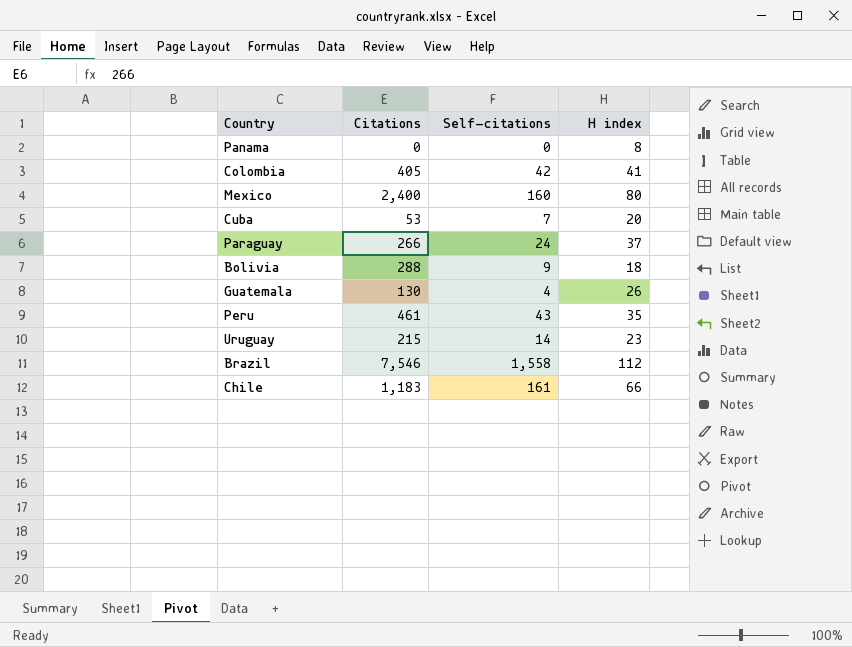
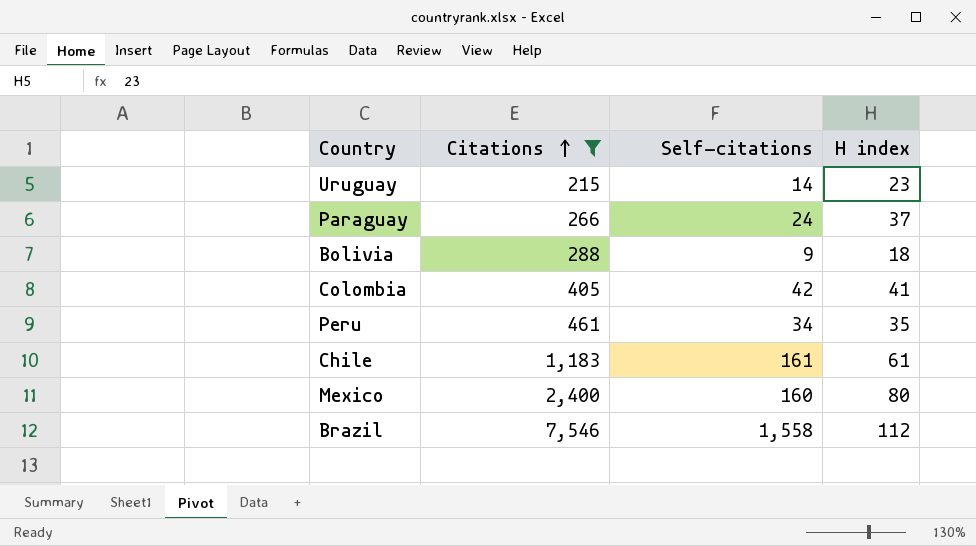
filter: none -> Citations >= 215
row order: none -> Citations ascending
Peru | Self-citations: 43 -> 34
Chile | H index: 66 -> 61

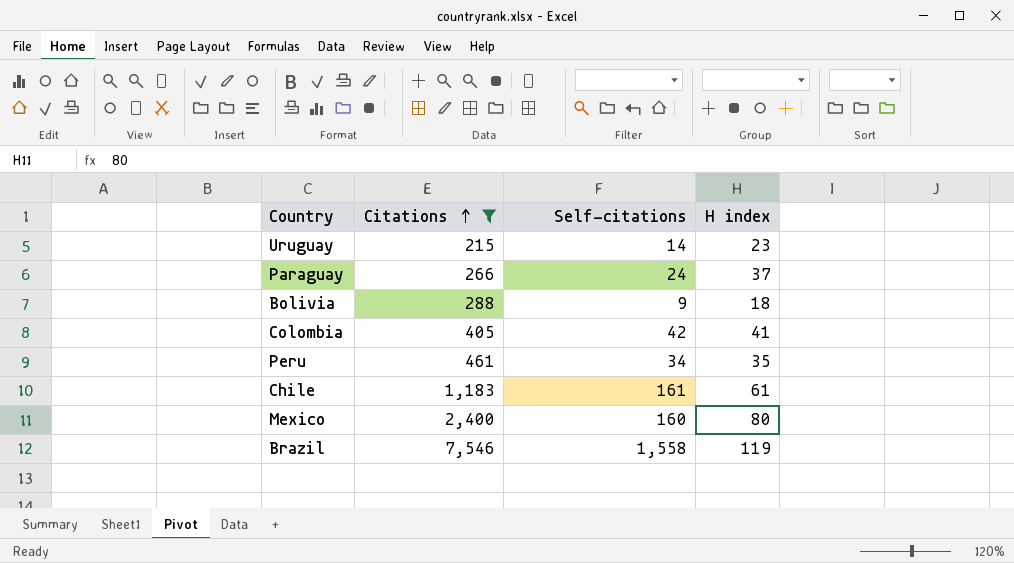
Brazil | H index: 112 -> 119

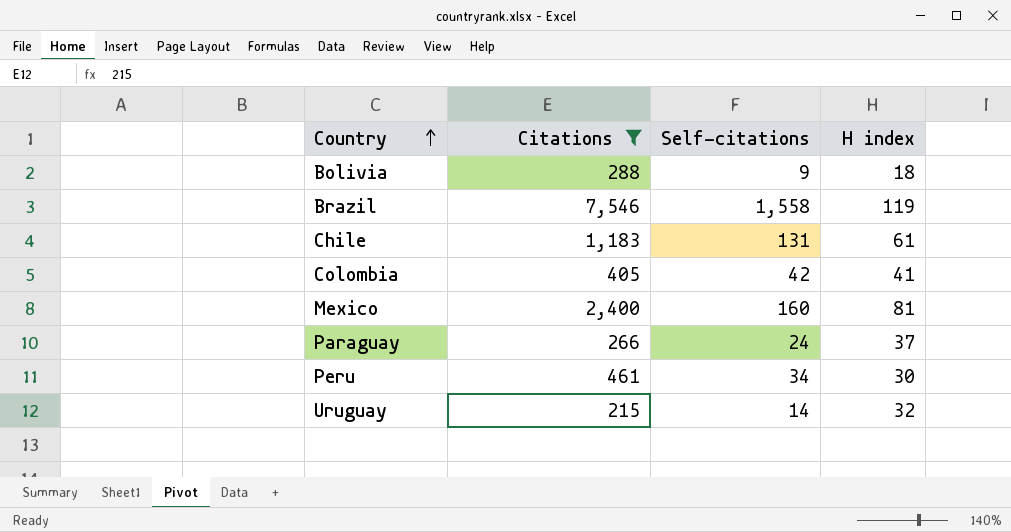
row order: Citations ascending -> Country ascending
Chile | Self-citations: 161 -> 131
Mexico | H index: 80 -> 81
Peru | H index: 35 -> 30
Uruguay | H index: 23 -> 32

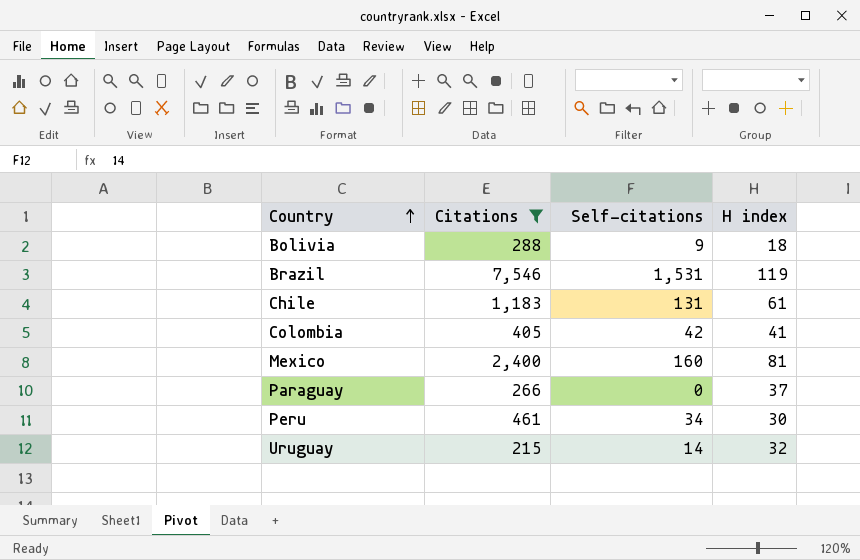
Brazil | Self-citations: 1,558 -> 1,531
Paraguay | Self-citations: 24 -> 0

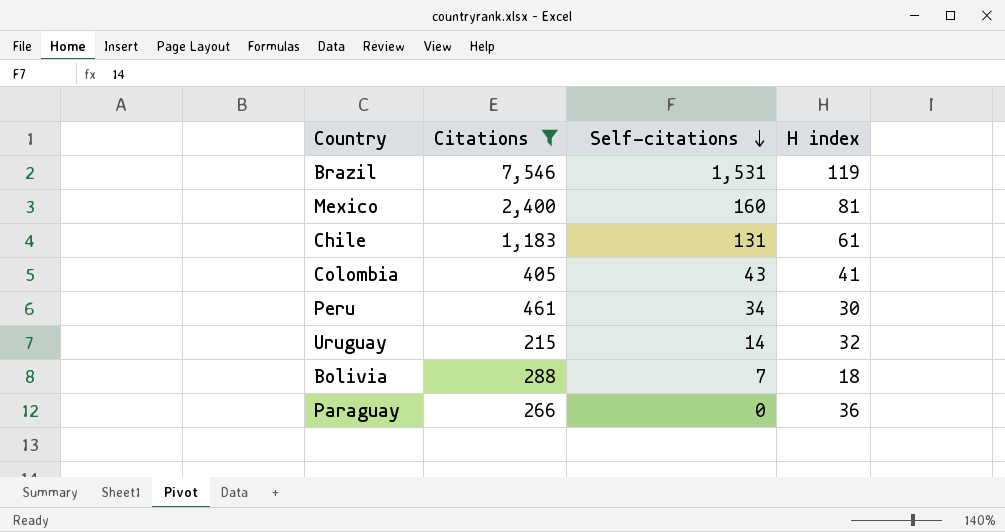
row order: Country ascending -> Self-citations descending
Colombia | Self-citations: 42 -> 43
Bolivia | Self-citations: 9 -> 7
Paraguay | H index: 37 -> 36

